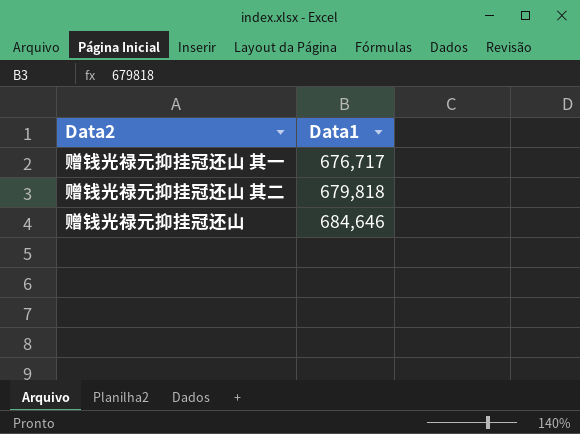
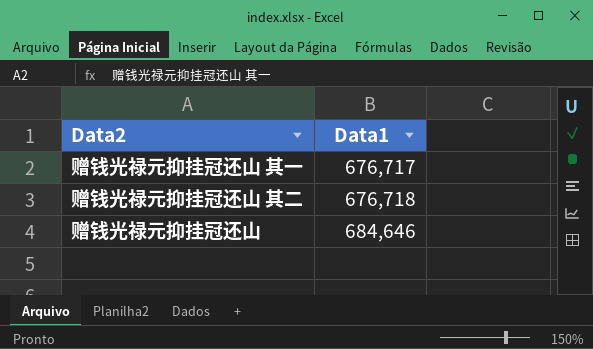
赠钱光禄元抑挂冠还山 其二 | Data1: 679,818 -> 676,718

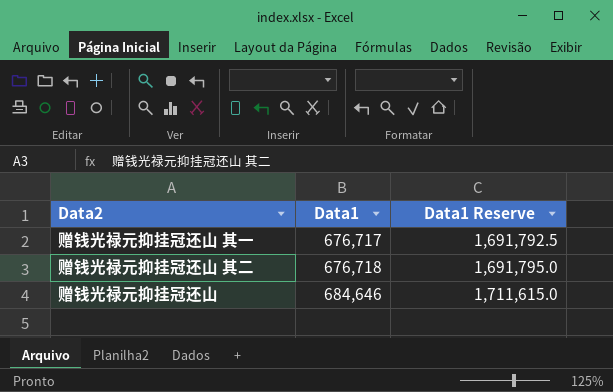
column Data1 Reserve | formula: none -> [Data1] * 2.5

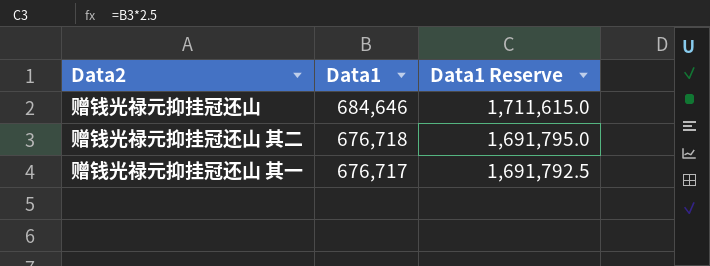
row order: Data1 ascending -> Data1 descending

